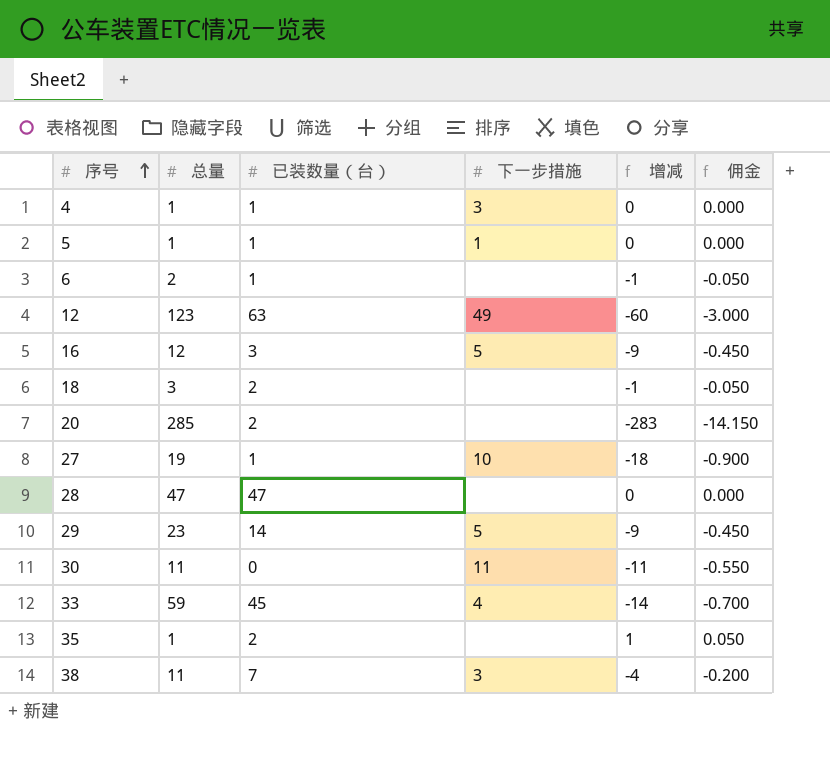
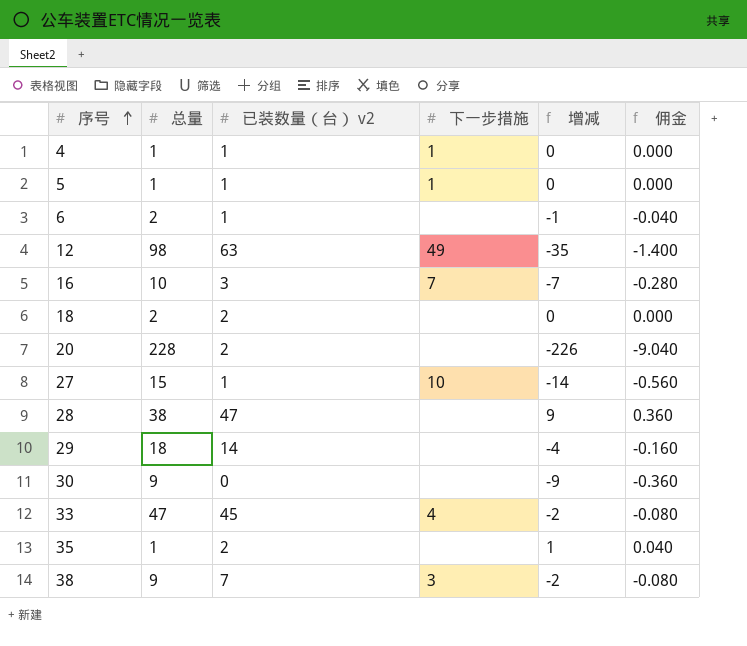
column name: 已装数量（台） -> 已装数量（台） v2
column 佣金 | formula: [增减] * 0.05 -> [增减] * 0.04
4 | 下一步措施: 3 -> 1
12 | 总量: 123 -> 98
12 | 增减: -60 -> -35
16 | 总量: 12 -> 10
16 | 下一步措施: 5 -> 7
16 | 增减: -9 -> -7
18 | 总量: 3 -> 2
18 | 增减: -1 -> 0
20 | 总量: 285 -> 228
20 | 增减: -283 -> -226
27 | 总量: 19 -> 15
27 | 增减: -18 -> -14
28 | 总量: 47 -> 38
28 | 增减: 0 -> 9
29 | 总量: 23 -> 18
29 | 下一步措施: 5 -> none
29 | 增减: -9 -> -4
30 | 总量: 11 -> 9
30 | 下一步措施: 11 -> none
30 | 增减: -11 -> -9
33 | 总量: 59 -> 47
33 | 增减: -14 -> -2
38 | 总量: 11 -> 9
38 | 增减: -4 -> -2

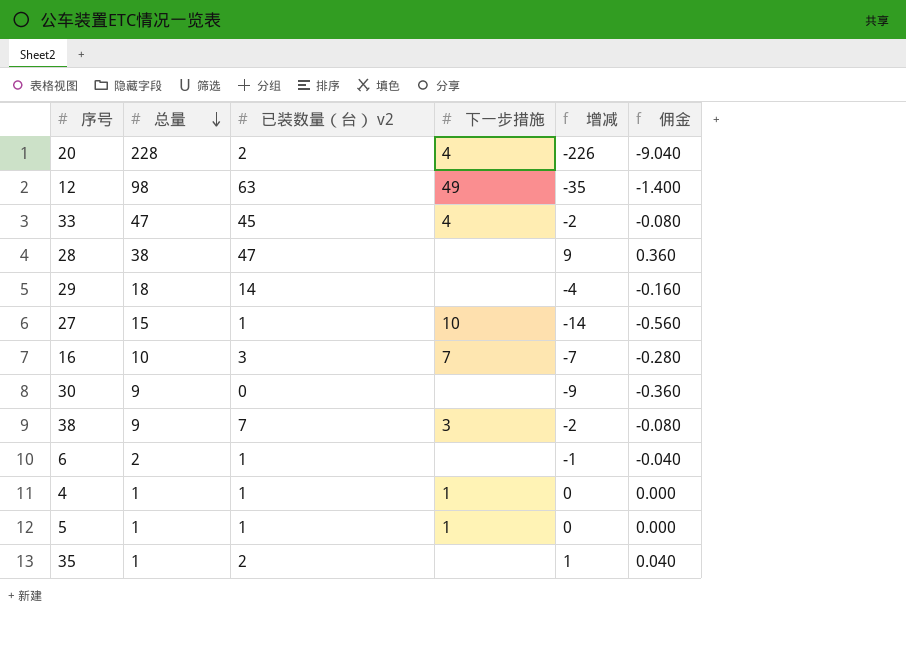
row order: 序号 ascending -> 总量 descending
row 18: 2 | 2 | none | 0 | 0.000 -> none
20 | 下一步措施: none -> 4

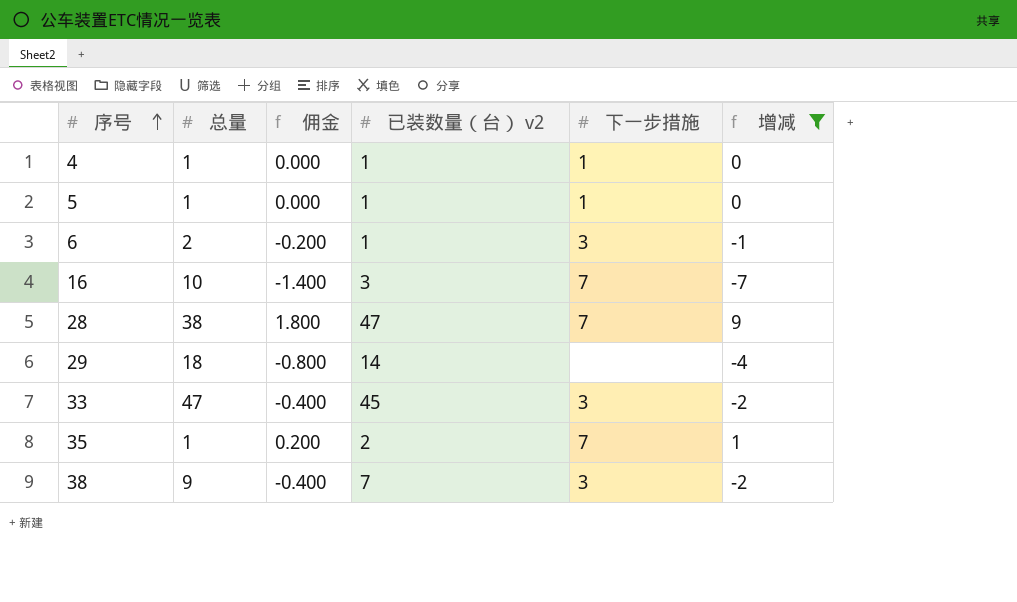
filter: none -> 增减 >= -7
row order: 总量 descending -> 序号 ascending
column 佣金 | formula: [增减] * 0.04 -> [增减] * 0.2
column 佣金 | position: 6 -> 3
6 | 下一步措施: none -> 3
28 | 下一步措施: none -> 7
33 | 下一步措施: 4 -> 3
35 | 下一步措施: none -> 7

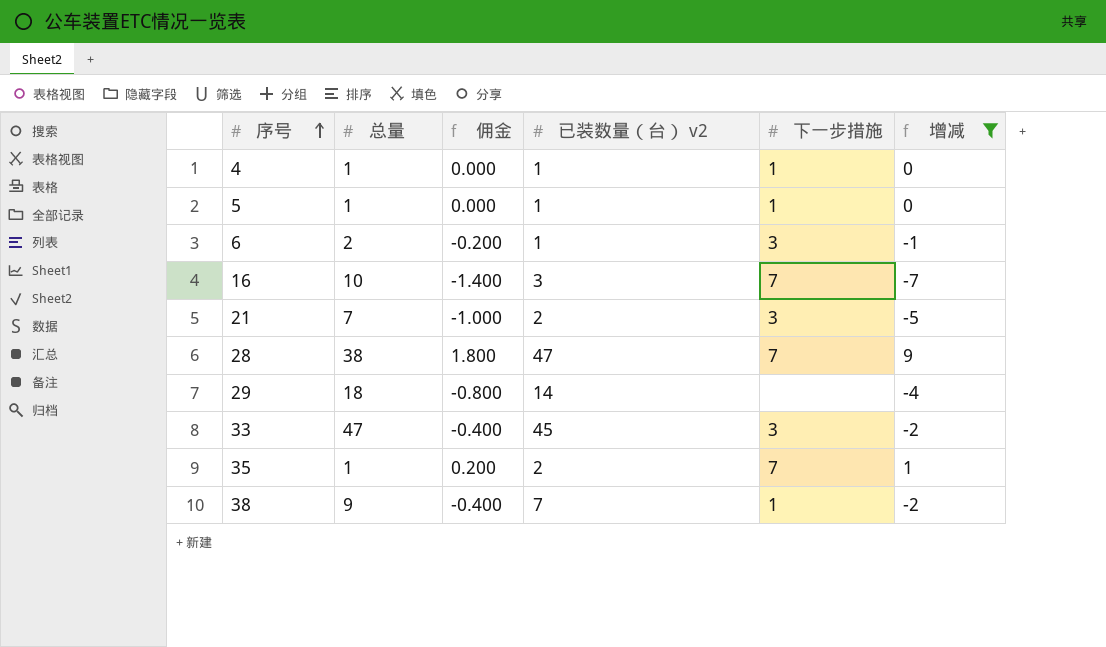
row 21: none -> 7 | -1.000 | 2 | 3 | -5
38 | 下一步措施: 3 -> 1

